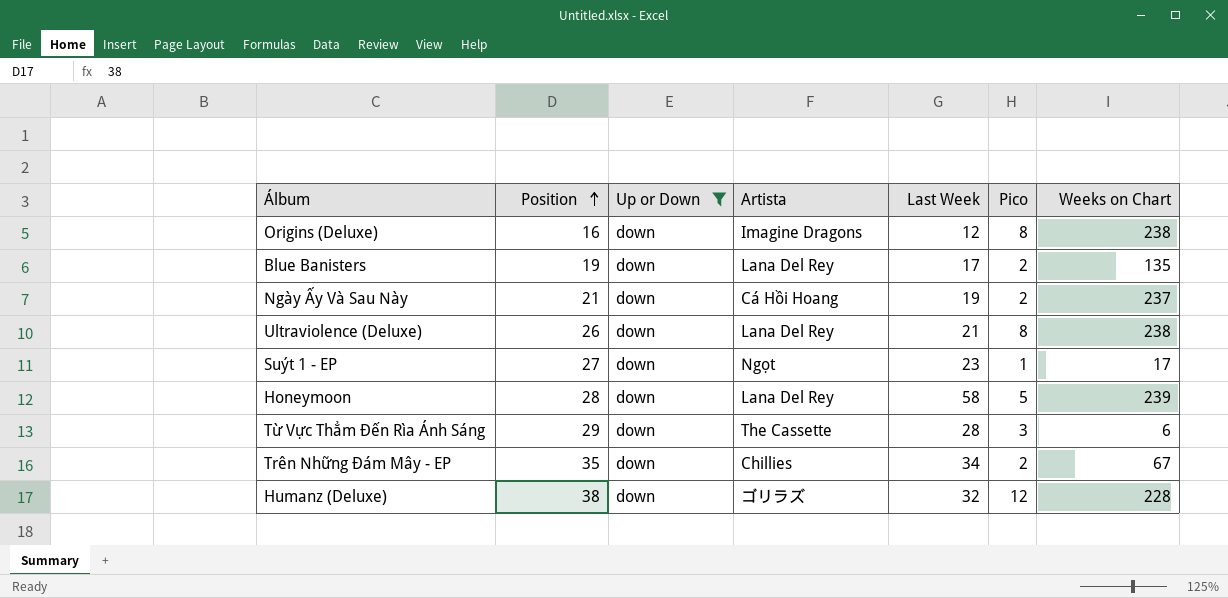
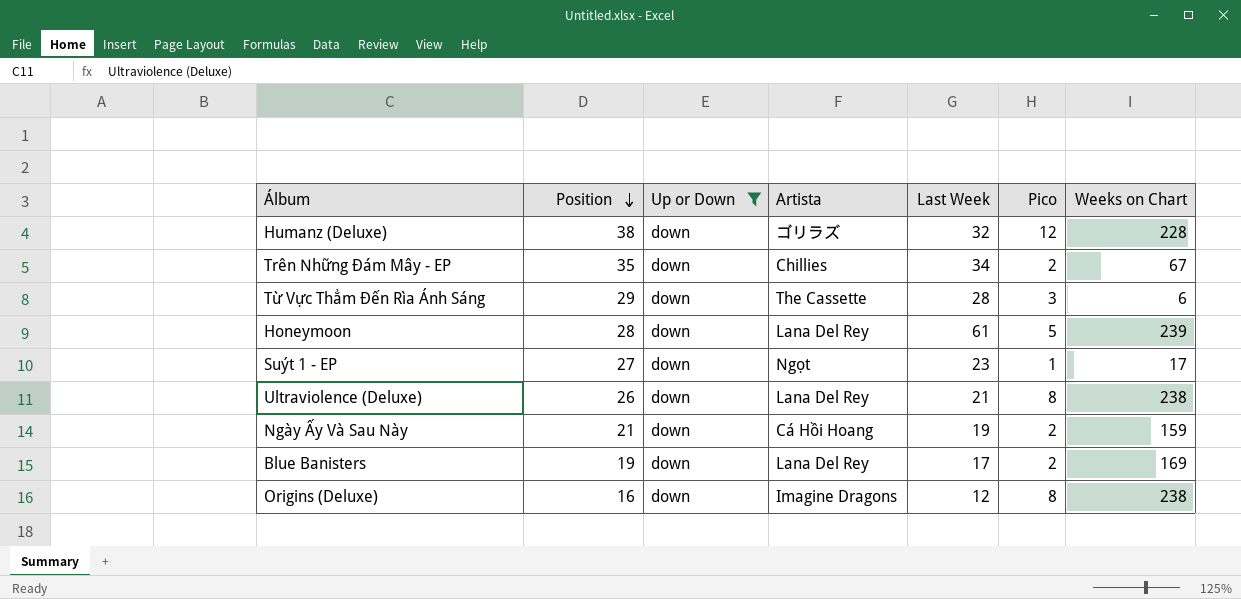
row order: Position ascending -> Position descending
Honeymoon | Last Week: 58 -> 61
Ngày Ấy Và Sau Này | Weeks on Chart: 237 -> 159
Blue Banisters | Weeks on Chart: 135 -> 169

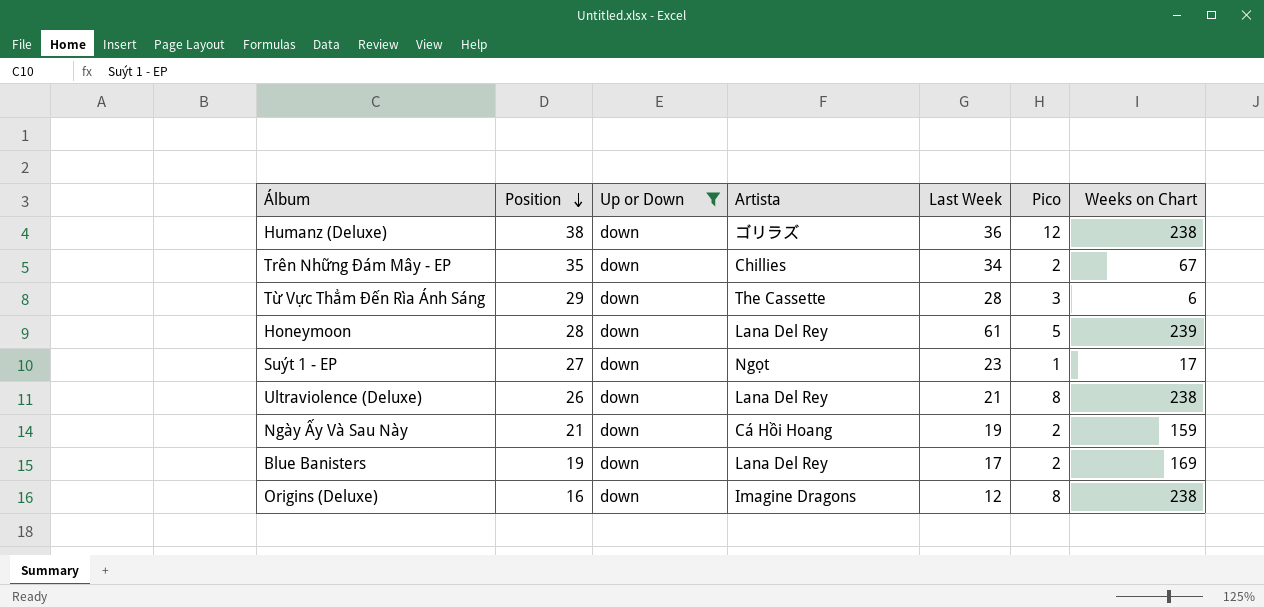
Humanz (Deluxe) | Last Week: 32 -> 36
Humanz (Deluxe) | Weeks on Chart: 228 -> 238

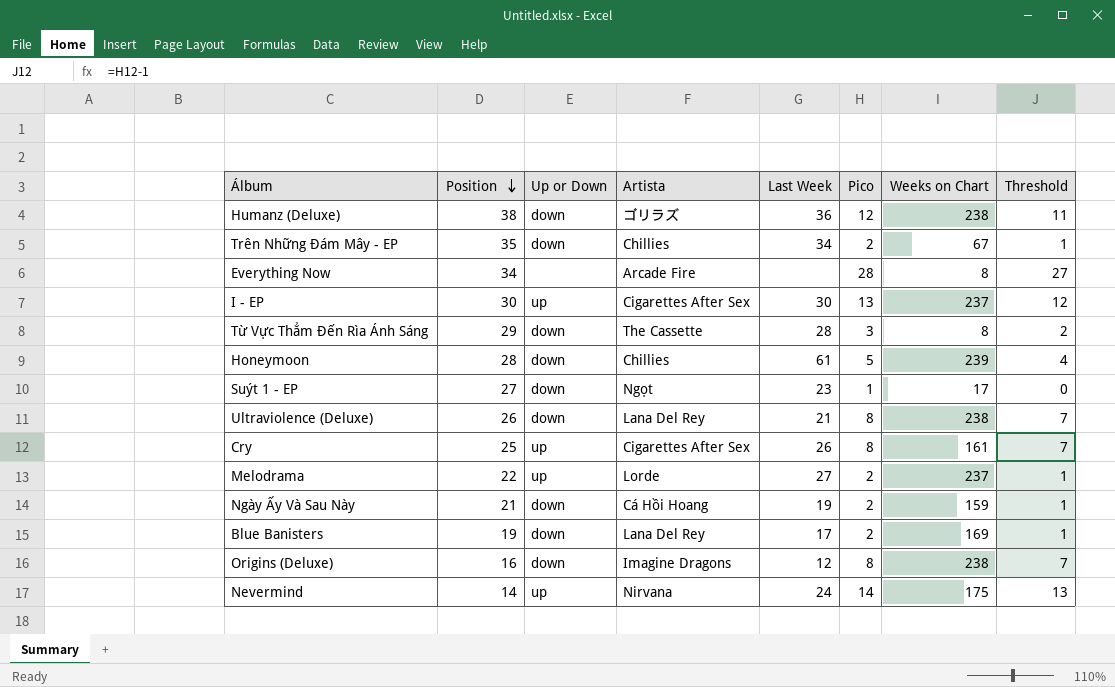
filter: Up or Down = down -> none
column Threshold | formula: none -> [Pico] - 1
Từ Vực Thẳm Đến Rìa Ánh Sáng | Weeks on Chart: 6 -> 8
Honeymoon | Artista: Lana Del Rey -> Chillies

